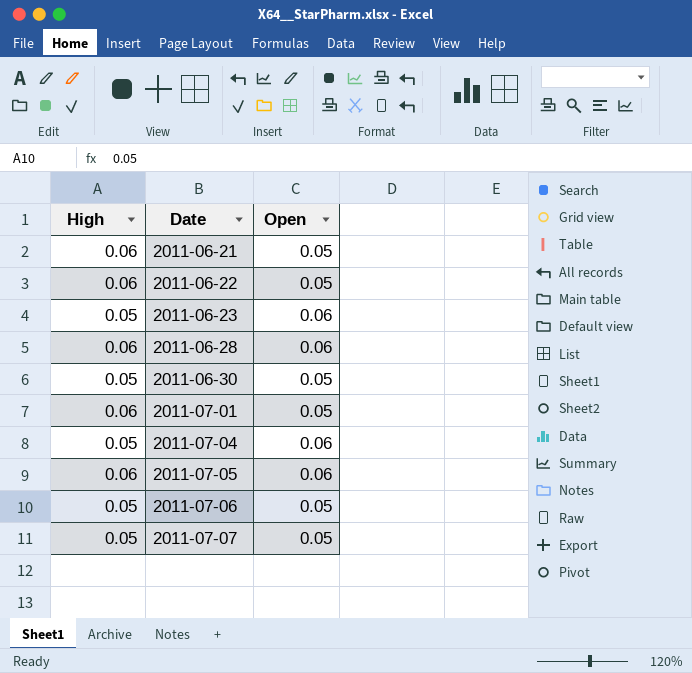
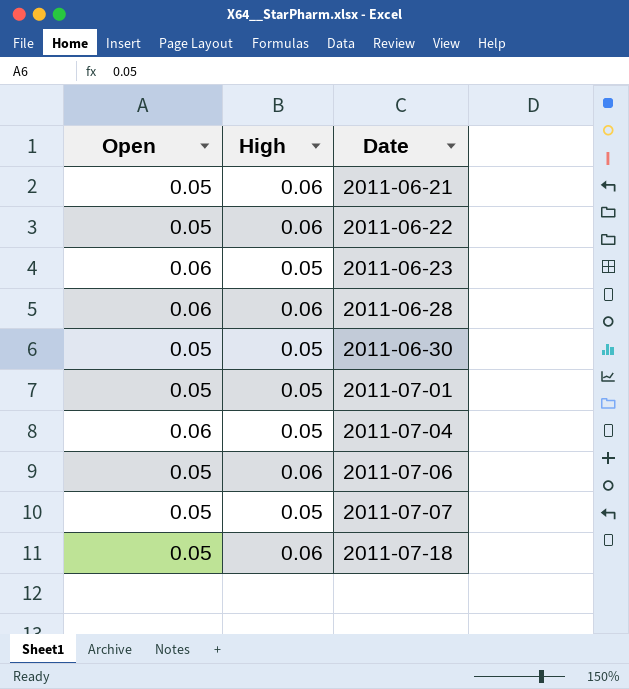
column Open | position: 3 -> 1
row 2011-07-05: 0.06 | 0.06 -> none
2011-07-01 | High: 0.06 -> 0.05
2011-07-06 | High: 0.05 -> 0.06
row 2011-07-18: none -> 0.05 | 0.06

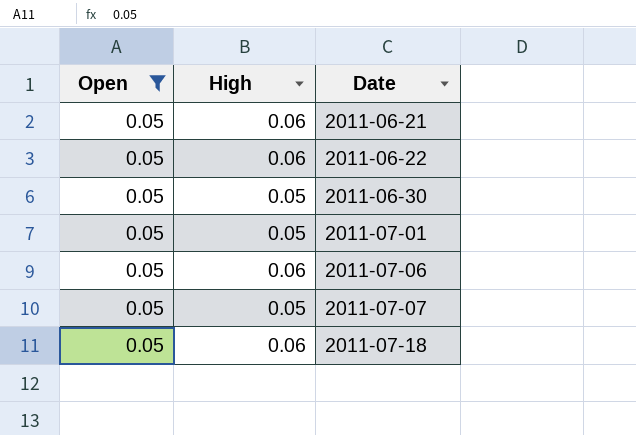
filter: none -> Open = 0.05

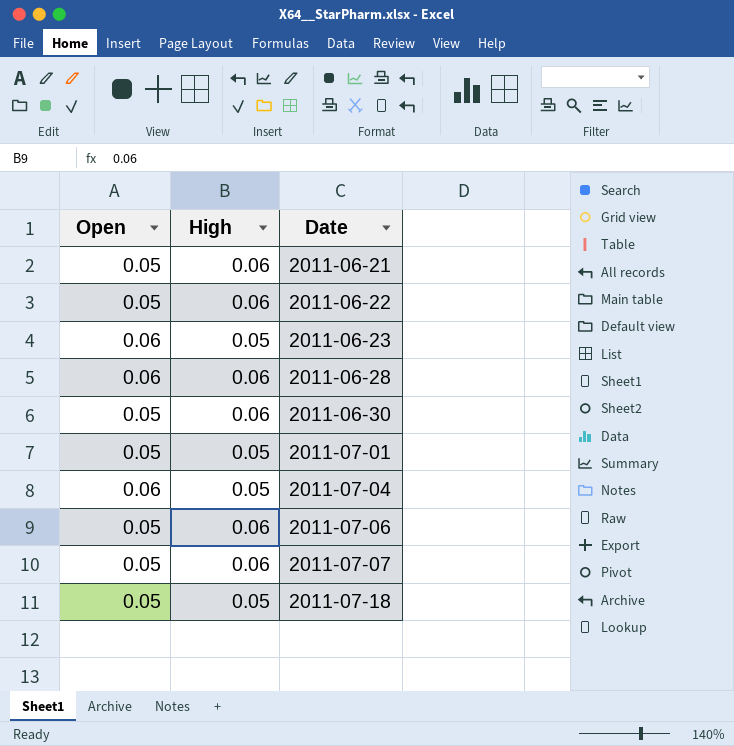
filter: Open = 0.05 -> none
2011-06-30 | High: 0.05 -> 0.06
2011-07-07 | High: 0.05 -> 0.06
2011-07-18 | High: 0.06 -> 0.05

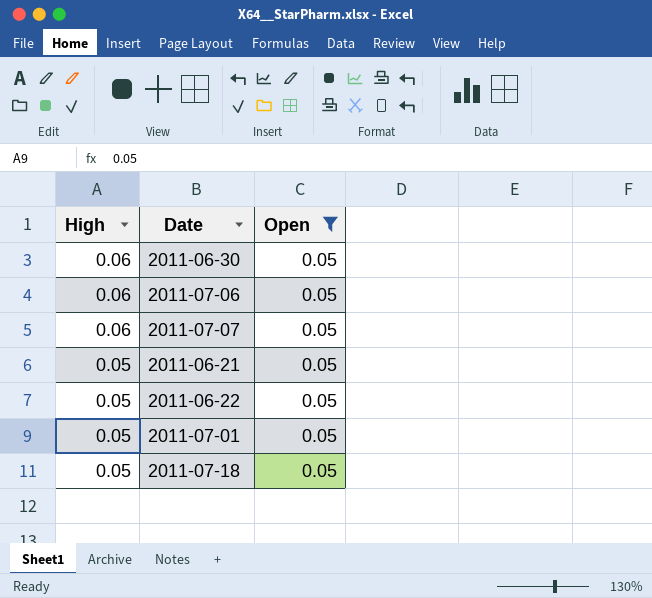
filter: none -> Open = 0.05
row order: Date ascending -> High descending
column Open | position: 1 -> 3
2011-06-21 | High: 0.06 -> 0.05
2011-06-22 | High: 0.06 -> 0.05

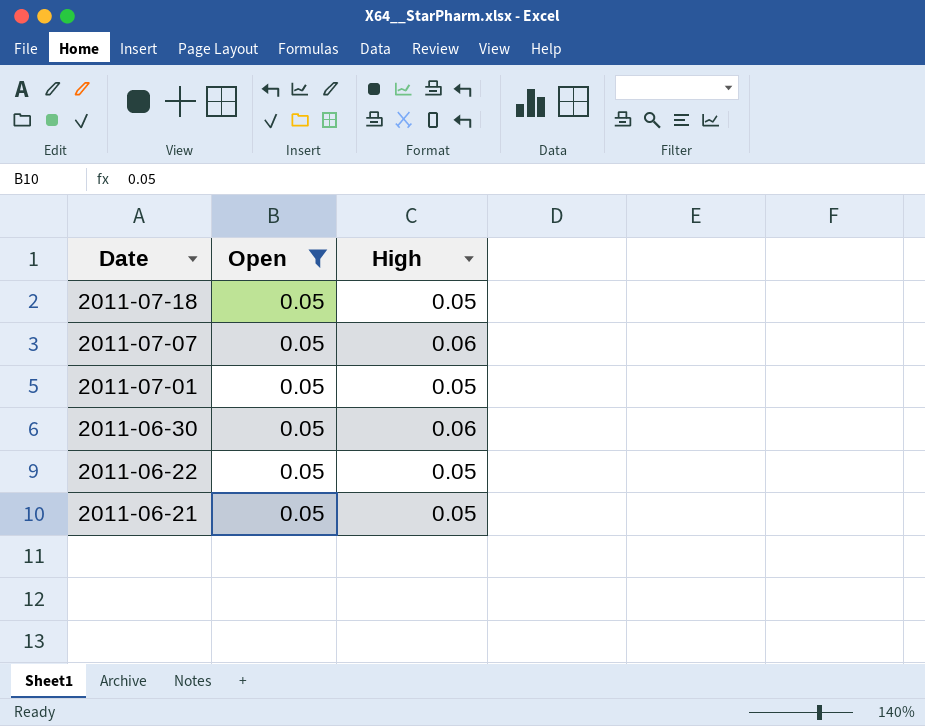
row order: High descending -> Date descending
column High | position: 1 -> 3
row 2011-07-06: 0.06 | 0.05 -> none

